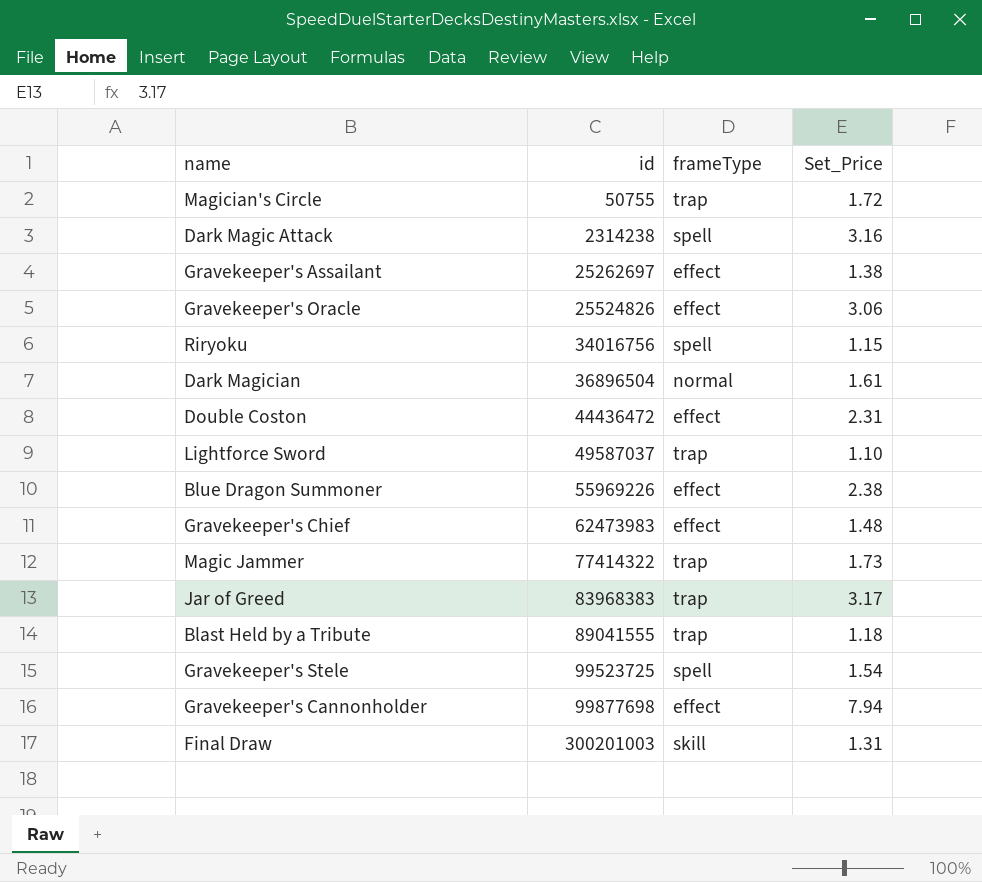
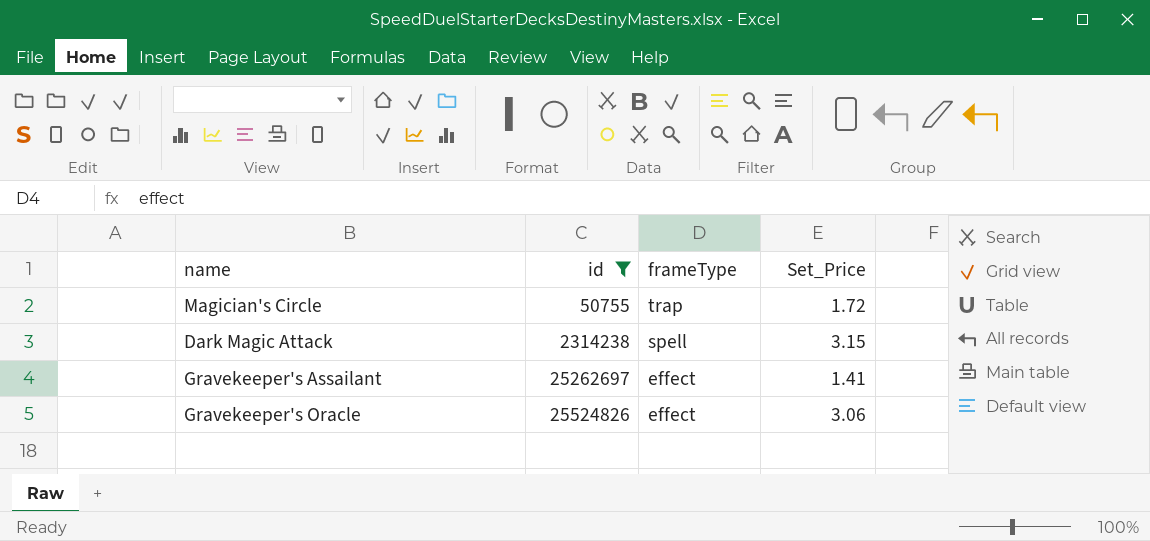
filter: none -> id <= 25524826
Dark Magic Attack | Set_Price: 3.16 -> 3.15
Gravekeeper's Assailant | Set_Price: 1.38 -> 1.41

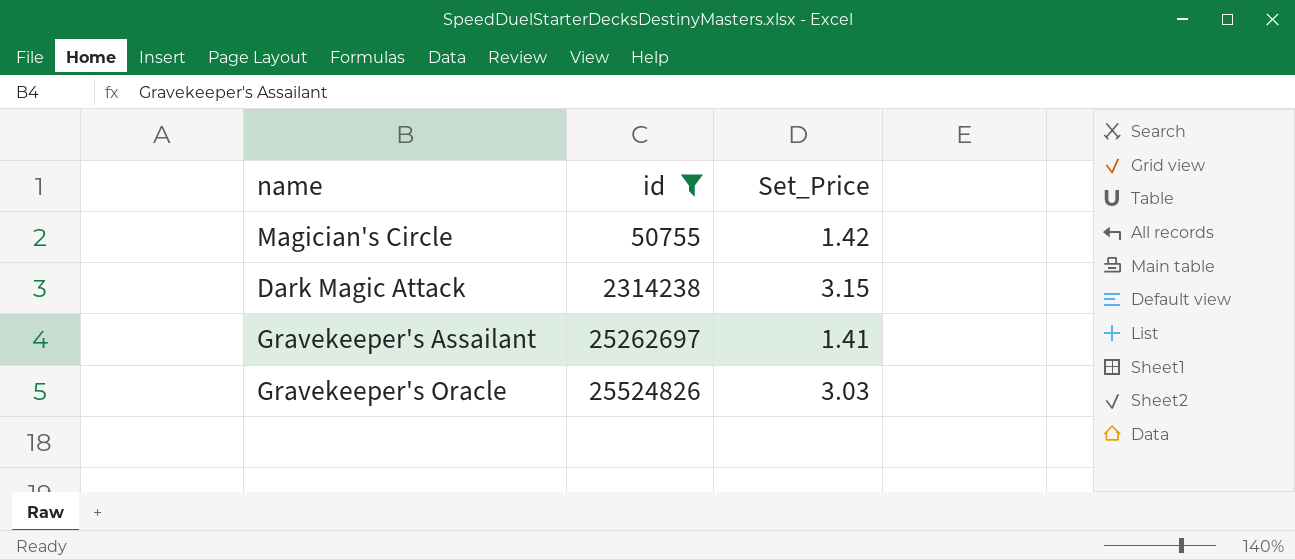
column frameType | position: 3 -> none
Magician's Circle | Set_Price: 1.72 -> 1.42
Gravekeeper's Oracle | Set_Price: 3.06 -> 3.03

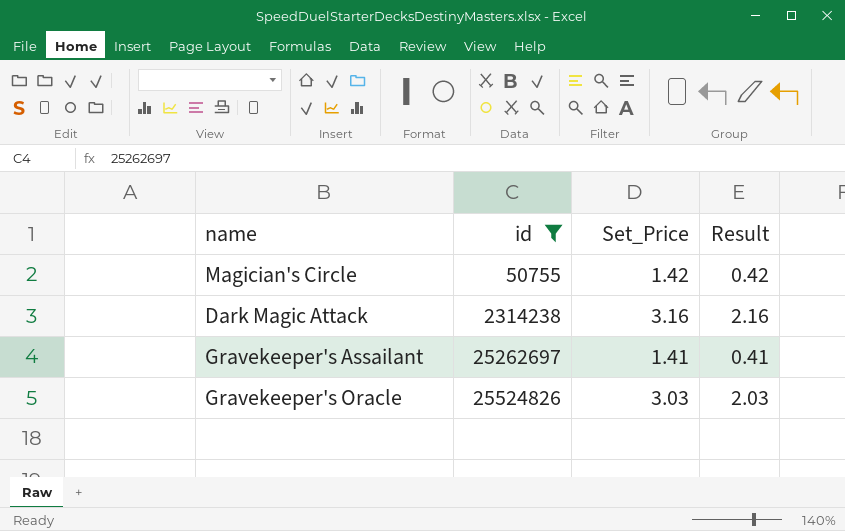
column Result | formula: none -> [Set_Price] - 1
Dark Magic Attack | Set_Price: 3.15 -> 3.16

